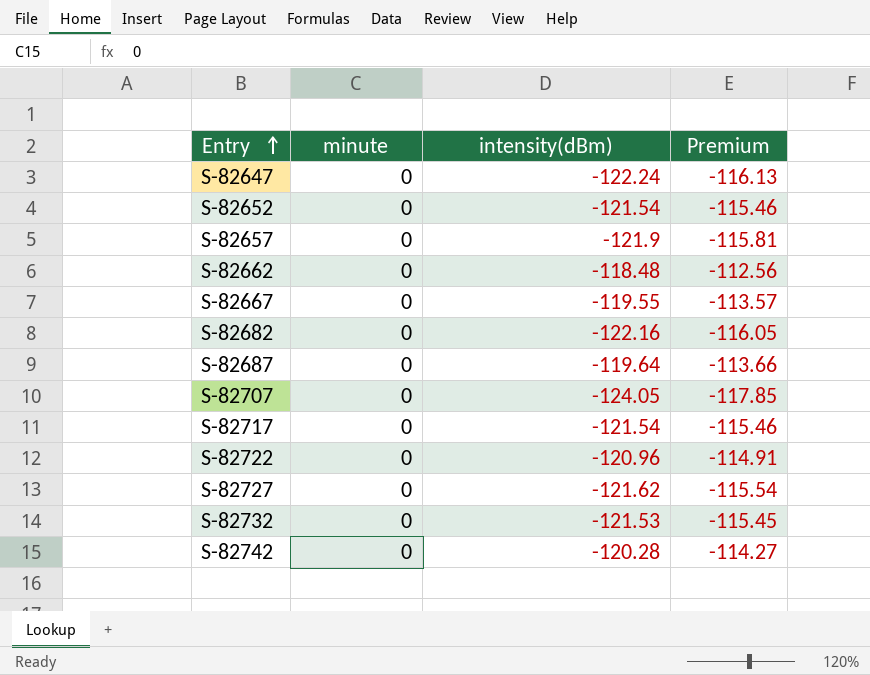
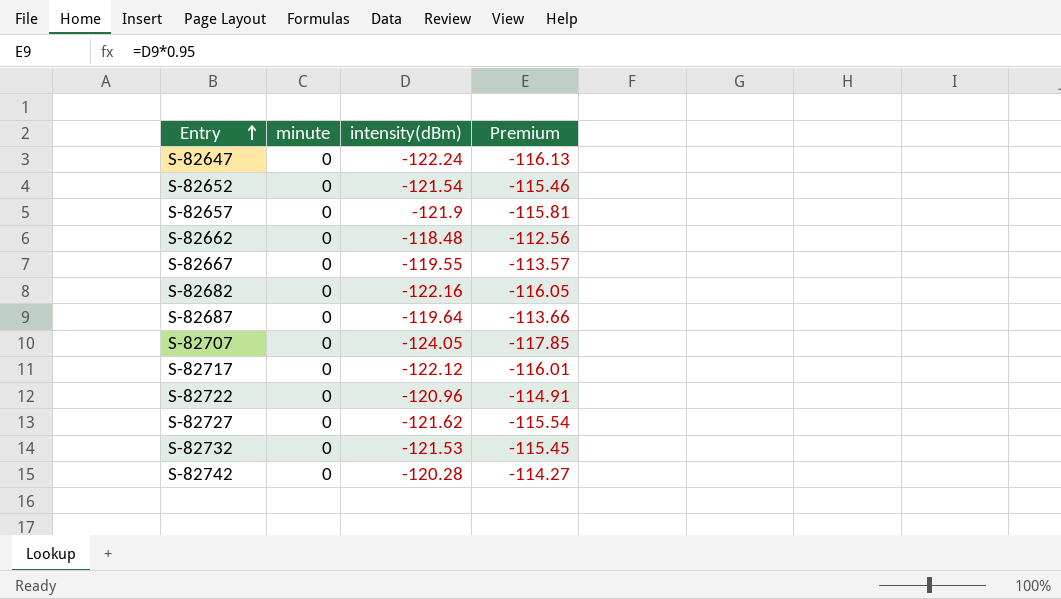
S-82717 | intensity(dBm): -121.54 -> -122.12
S-82717 | Premium: -115.46 -> -116.01

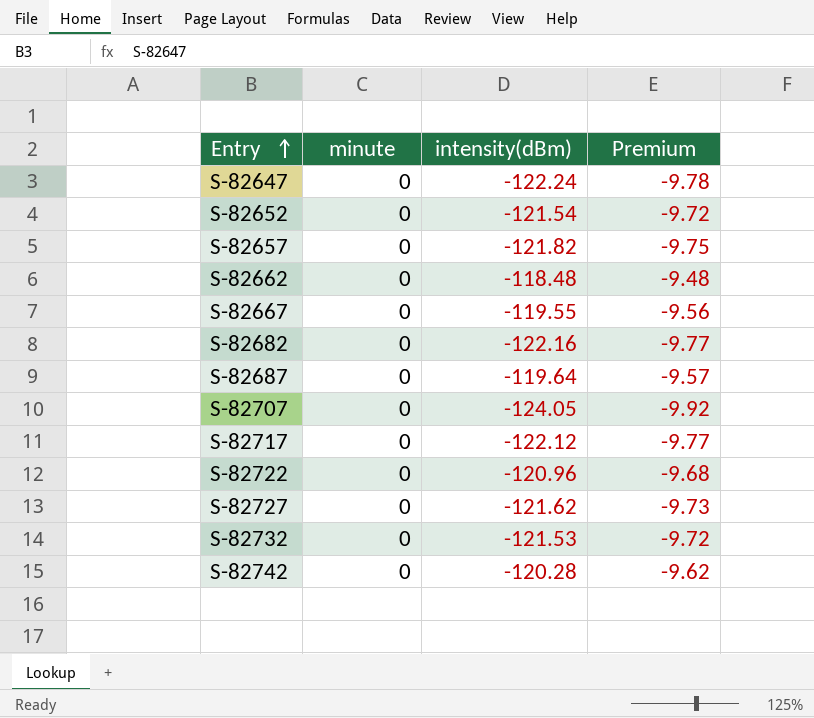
column Premium | formula: [intensity(dBm)] * 0.95 -> [intensity(dBm)] * 0.08
S-82657 | intensity(dBm): -121.9 -> -121.82

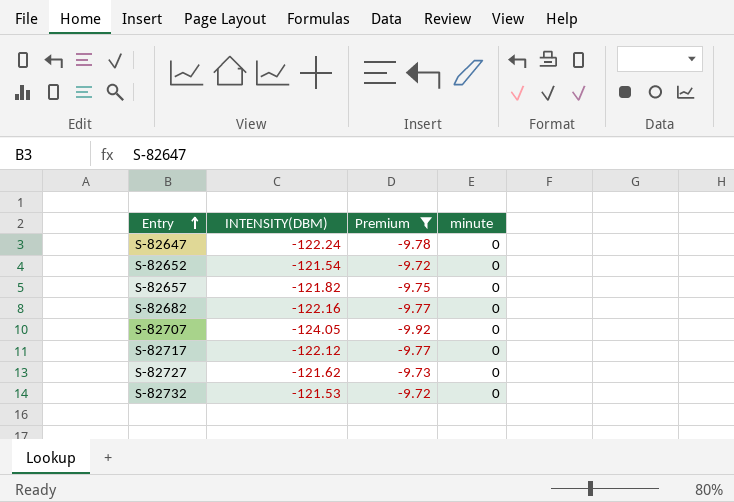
filter: none -> Premium <= -9.72
column name: intensity(dBm) -> INTENSITY(DBM)
column minute | position: 2 -> 4

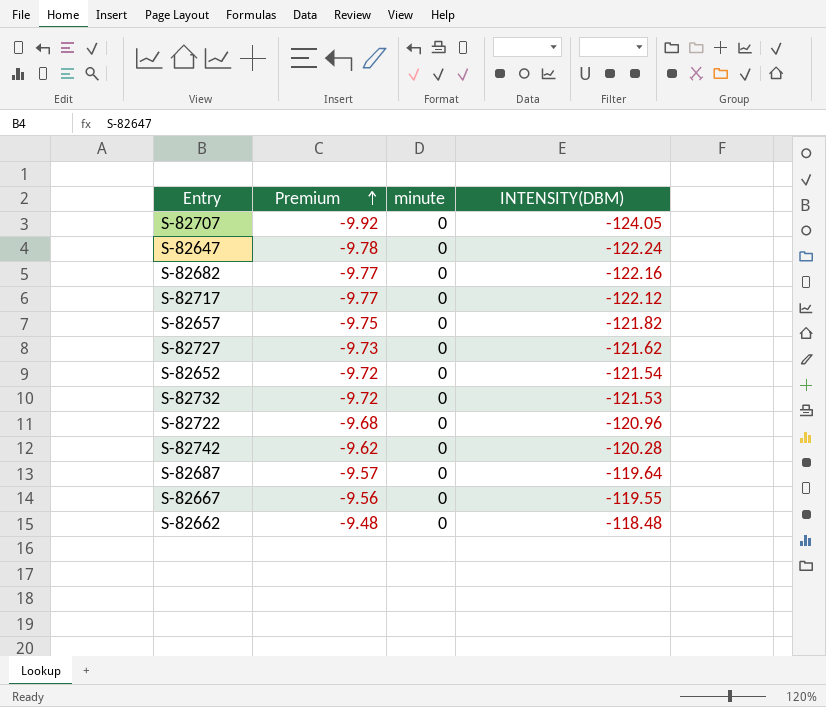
filter: Premium <= -9.72 -> none
row order: Entry ascending -> Premium ascending
column INTENSITY(DBM) | position: 2 -> 4

